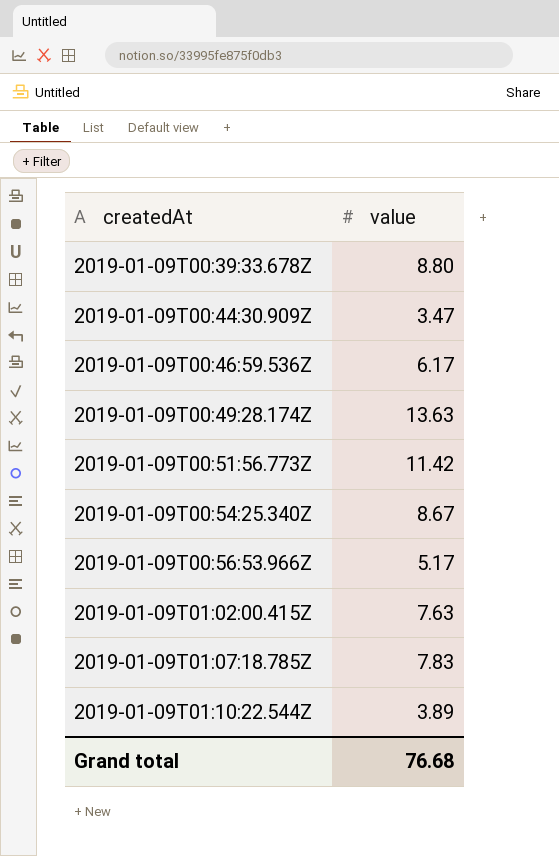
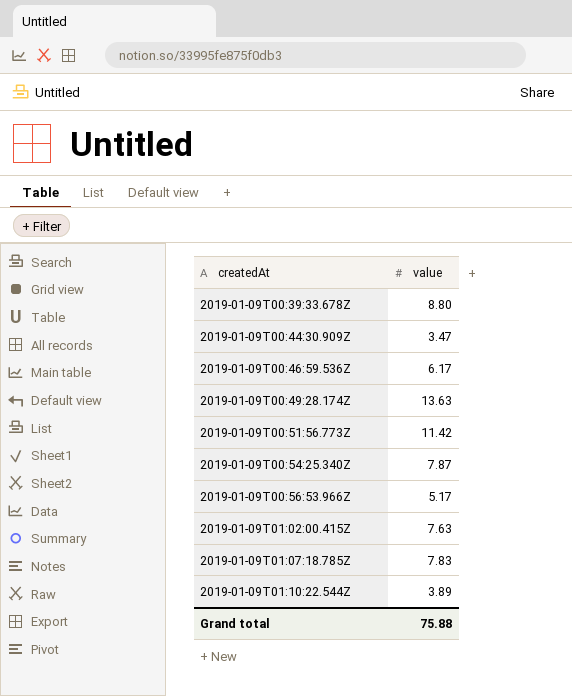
2019-01-09T00:54:25.340Z | value: 8.67 -> 7.87
Grand total | value: 76.68 -> 75.88

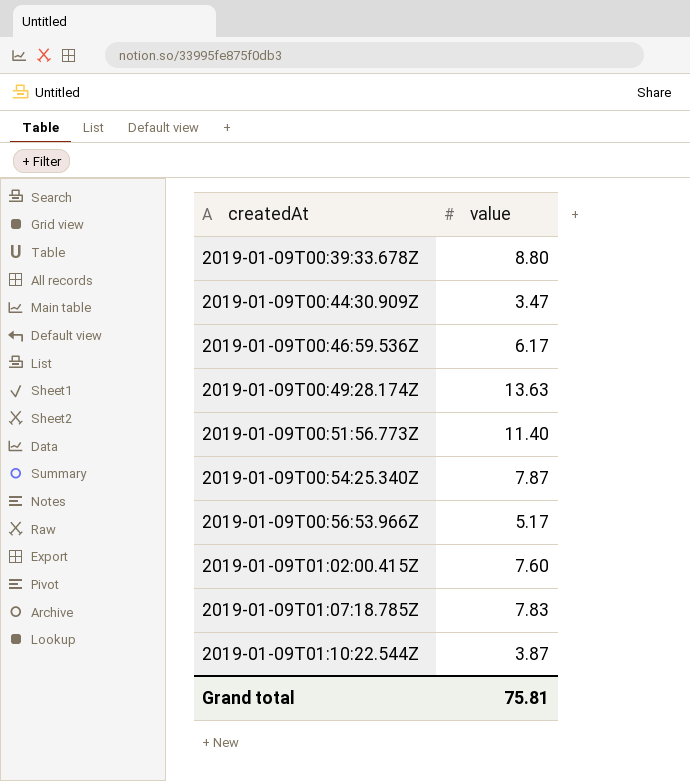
2019-01-09T00:51:56.773Z | value: 11.42 -> 11.40
2019-01-09T01:02:00.415Z | value: 7.63 -> 7.60
2019-01-09T01:10:22.544Z | value: 3.89 -> 3.87
Grand total | value: 75.88 -> 75.81

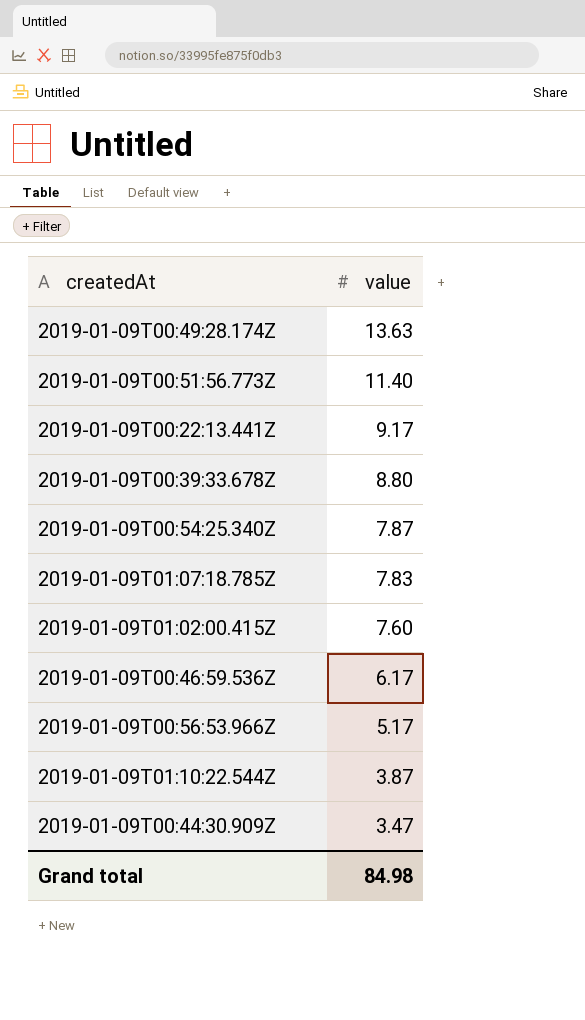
row order: createdAt ascending -> value descending
row 2019-01-09T00:22:13.441Z: none -> 9.17
Grand total | value: 75.81 -> 84.98

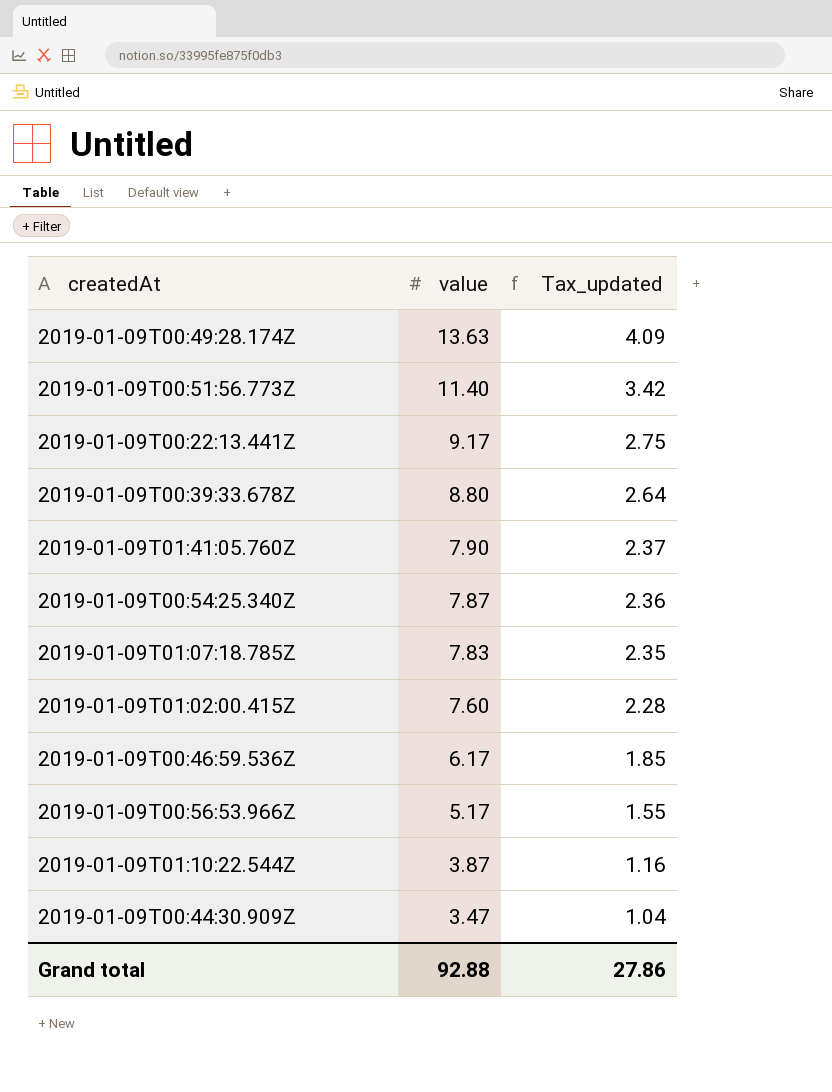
column Tax_updated | formula: none -> [value] * 0.3
row 2019-01-09T01:41:05.760Z: none -> 7.90 | 2.37
Grand total | value: 84.98 -> 92.88

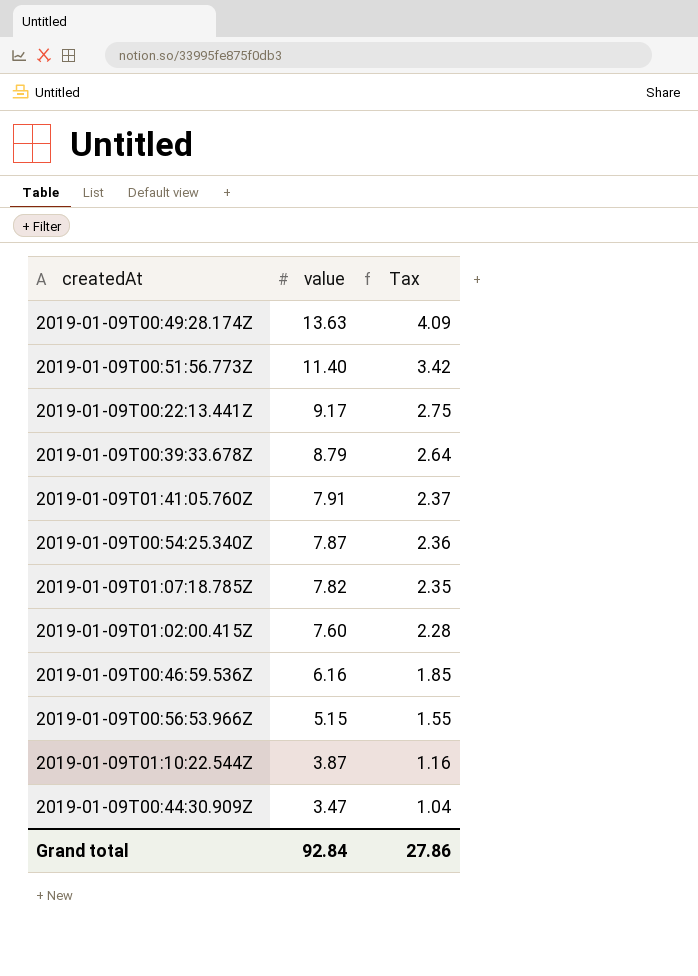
column name: Tax_updated -> Tax
2019-01-09T00:39:33.678Z | value: 8.80 -> 8.79
2019-01-09T01:41:05.760Z | value: 7.90 -> 7.91
2019-01-09T01:07:18.785Z | value: 7.83 -> 7.82
2019-01-09T00:46:59.536Z | value: 6.17 -> 6.16
2019-01-09T00:56:53.966Z | value: 5.17 -> 5.15
Grand total | value: 92.88 -> 92.84

